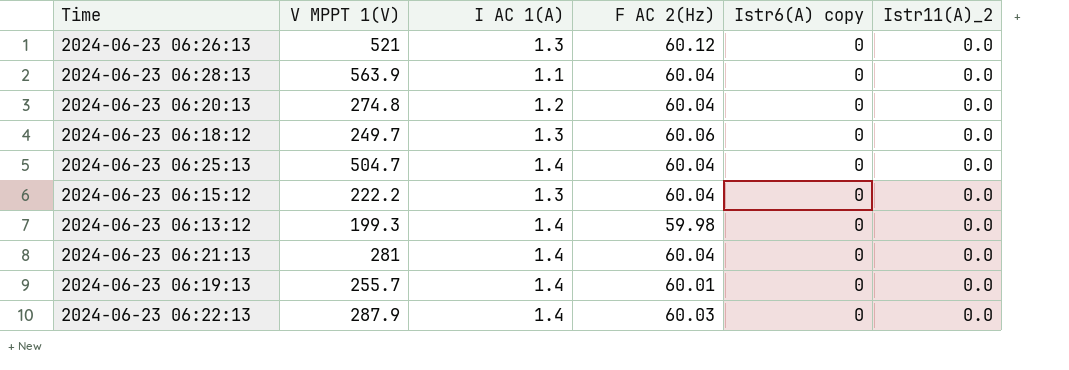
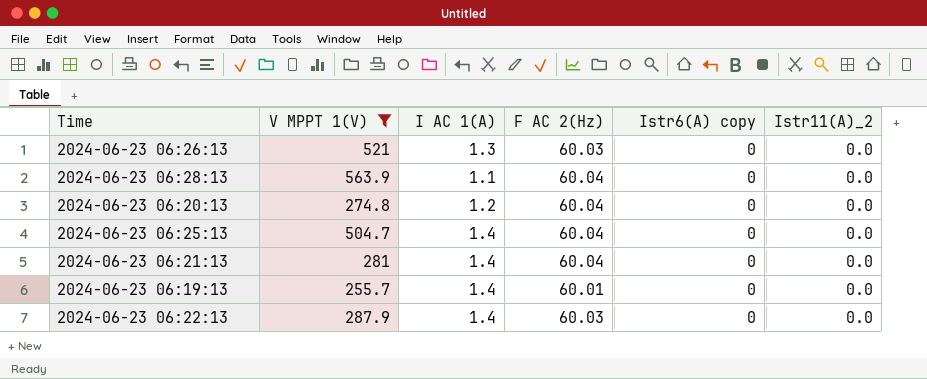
filter: none -> V MPPT 1(V) >= 255.7
2024-06-23 06:26:13 | F AC 2(Hz): 60.12 -> 60.03

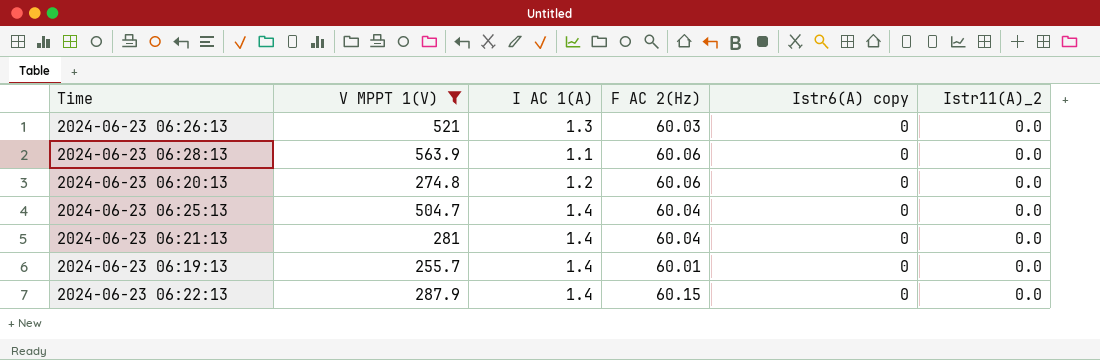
2024-06-23 06:28:13 | F AC 2(Hz): 60.04 -> 60.06
2024-06-23 06:20:13 | F AC 2(Hz): 60.04 -> 60.06
2024-06-23 06:22:13 | F AC 2(Hz): 60.03 -> 60.15

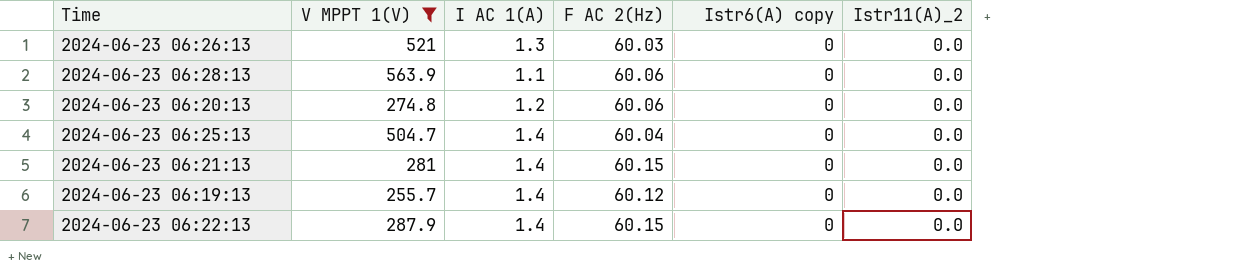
2024-06-23 06:21:13 | F AC 2(Hz): 60.04 -> 60.15
2024-06-23 06:19:13 | F AC 2(Hz): 60.01 -> 60.12

